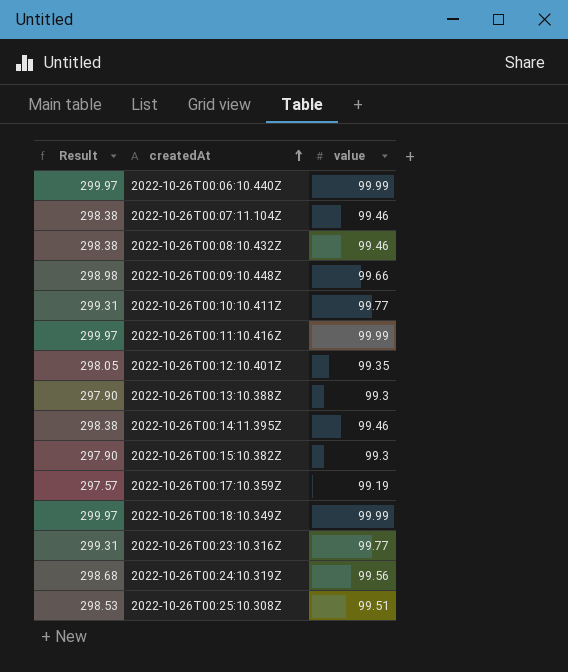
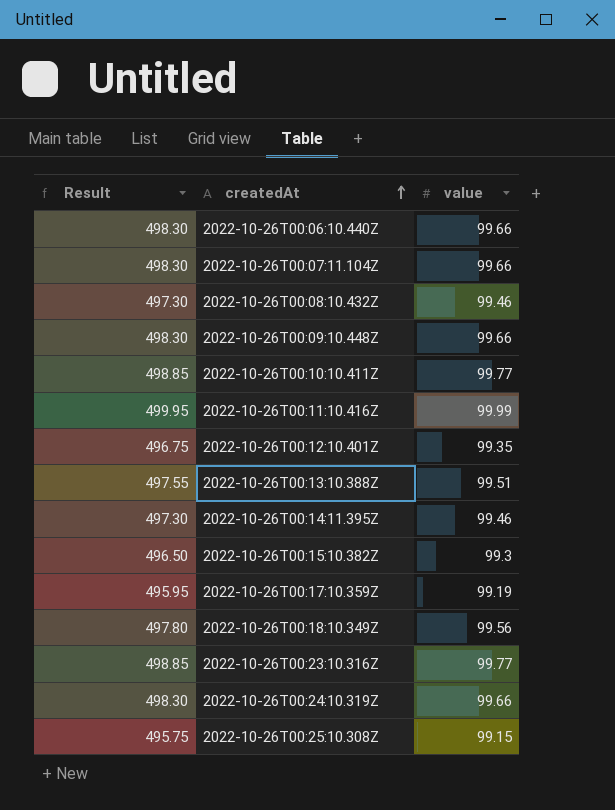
column Result | formula: [value] * 3 -> [value] * 5
2022-10-26T00:06:10.440Z | value: 99.99 -> 99.66
2022-10-26T00:07:11.104Z | value: 99.46 -> 99.66
2022-10-26T00:13:10.388Z | value: 99.3 -> 99.51
2022-10-26T00:18:10.349Z | value: 99.99 -> 99.56
2022-10-26T00:24:10.319Z | value: 99.56 -> 99.66
2022-10-26T00:25:10.308Z | value: 99.51 -> 99.15

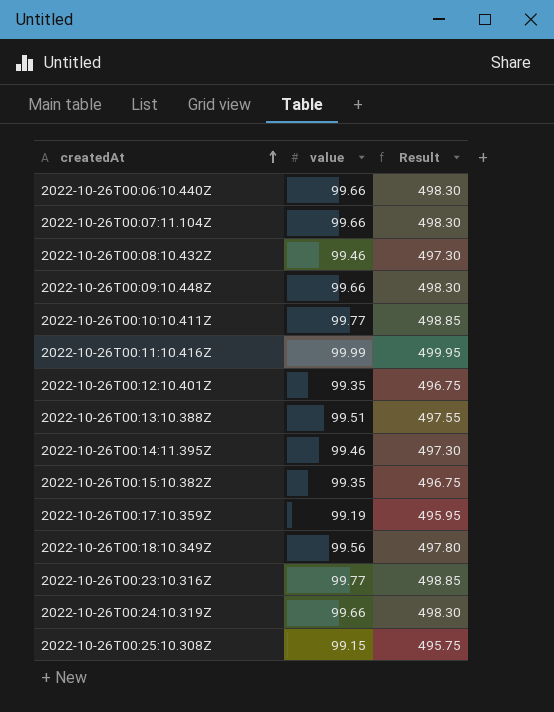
column Result | position: 1 -> 3
2022-10-26T00:15:10.382Z | value: 99.3 -> 99.35
2022-10-26T00:15:10.382Z | Result: 496.50 -> 496.75

